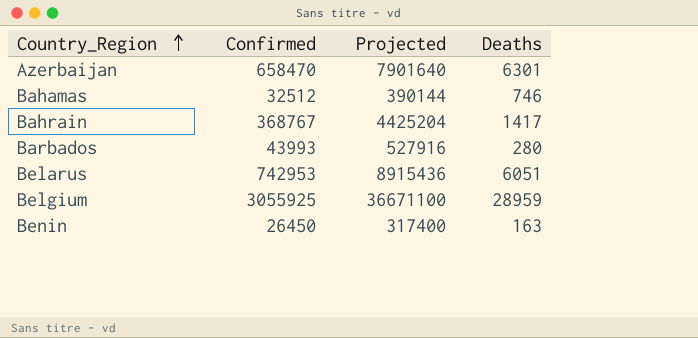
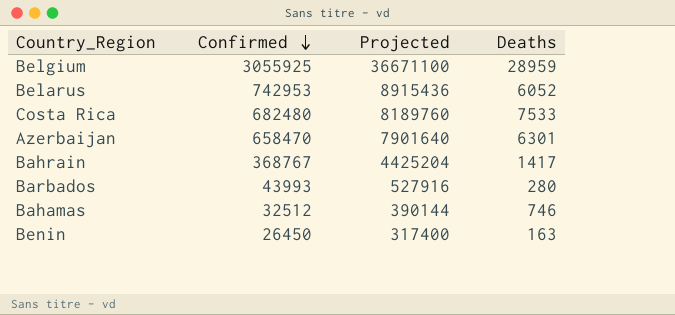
row order: Country_Region ascending -> Confirmed descending
Belarus | Deaths: 6051 -> 6052
row Costa Rica: none -> 682480 | 8189760 | 7533

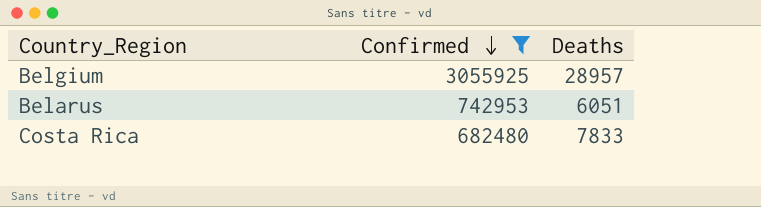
filter: none -> Confirmed >= 682480
column Projected | formula: [Confirmed] * 12 -> none
Belgium | Deaths: 28959 -> 28957
Belarus | Deaths: 6052 -> 6051
Costa Rica | Deaths: 7533 -> 7833

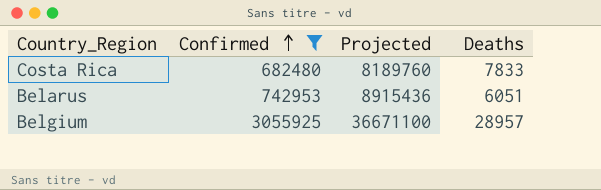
row order: Confirmed descending -> Confirmed ascending
column Projected | formula: none -> [Confirmed] * 12

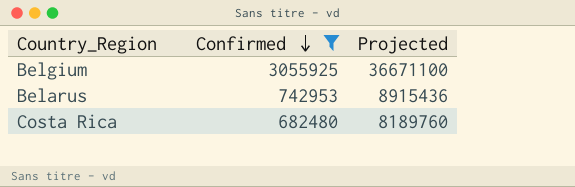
row order: Confirmed ascending -> Confirmed descending
column Deaths | position: 4 -> none

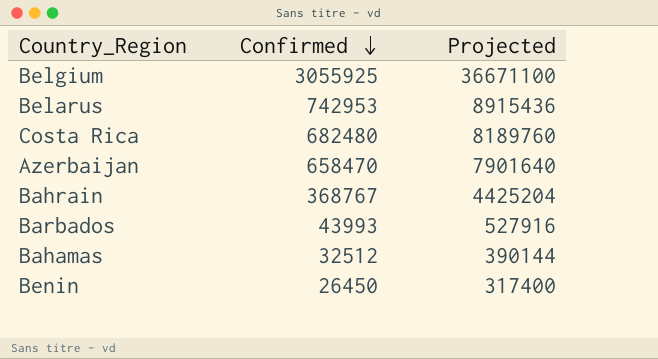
filter: Confirmed >= 682480 -> none

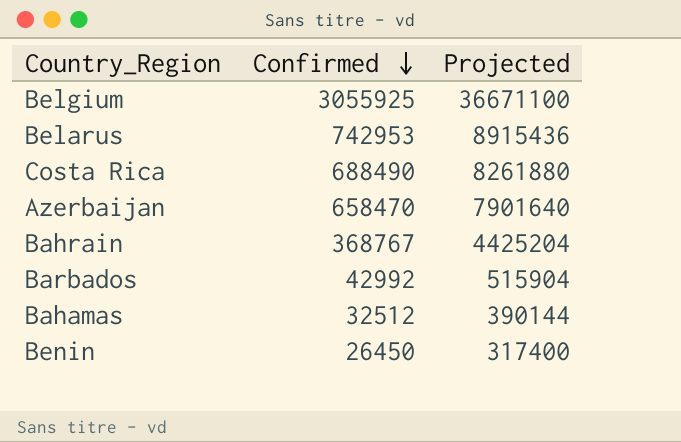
Costa Rica | Confirmed: 682480 -> 688490
Costa Rica | Projected: 8189760 -> 8261880
Barbados | Confirmed: 43993 -> 42992
Barbados | Projected: 527916 -> 515904

